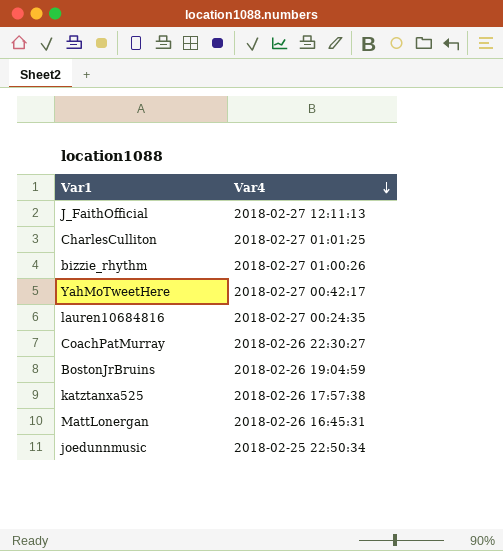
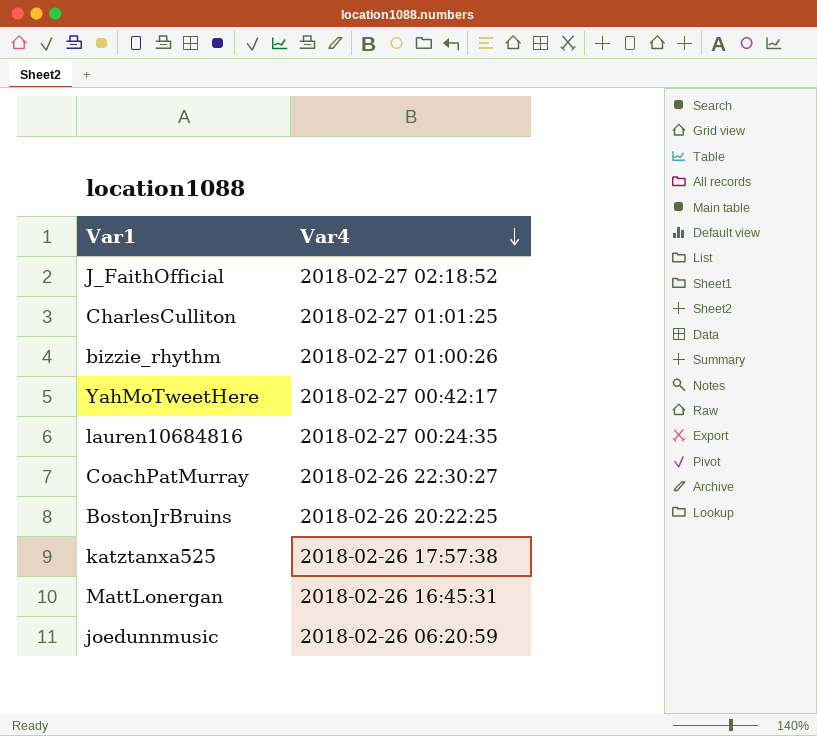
J_FaithOfficial | Var4: 2018-02-27 12:11:13 -> 2018-02-27 02:18:52
BostonJrBruins | Var4: 2018-02-26 19:04:59 -> 2018-02-26 20:22:25
joedunnmusic | Var4: 2018-02-25 22:50:34 -> 2018-02-26 06:20:59

